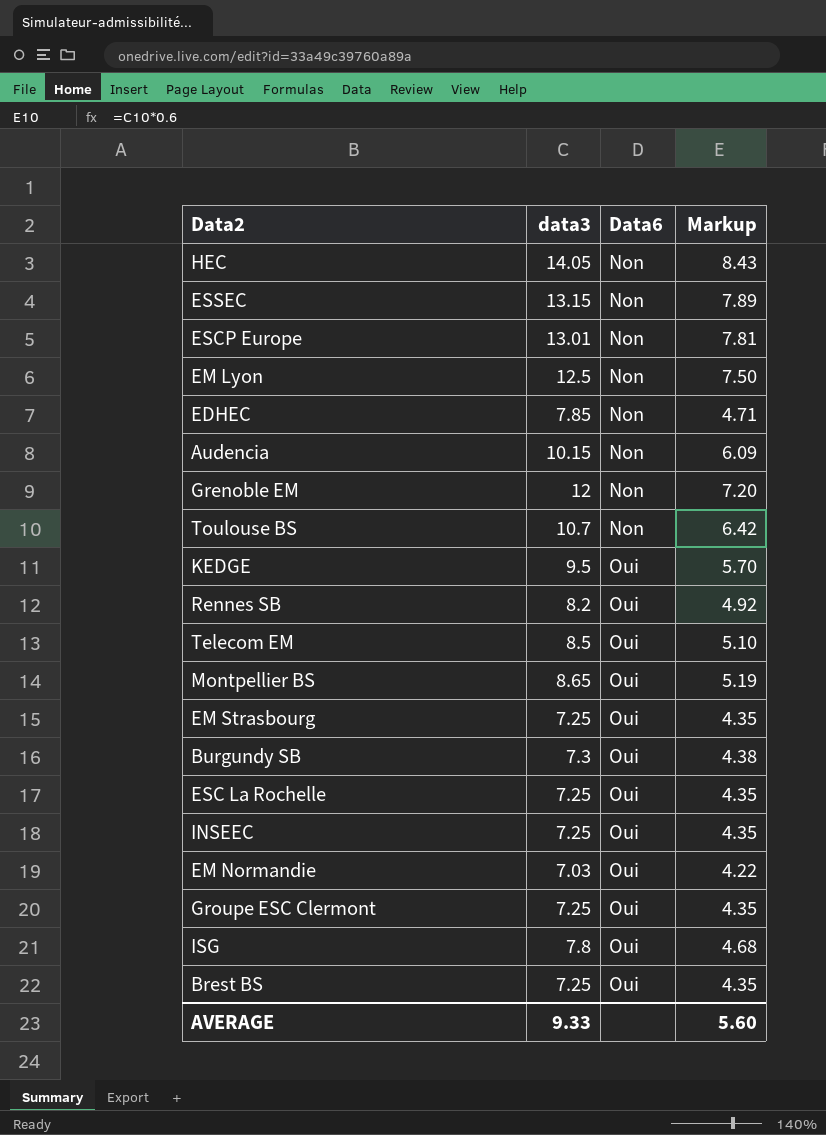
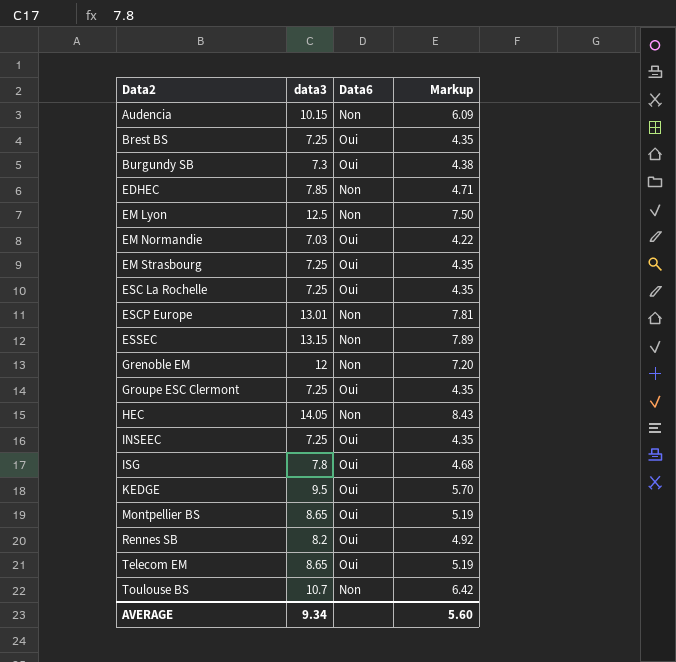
row order: Data6 ascending -> Data2 ascending
Telecom EM | data3: 8.5 -> 8.65
Telecom EM | Markup: 5.10 -> 5.19
AVERAGE | data3: 9.33 -> 9.34

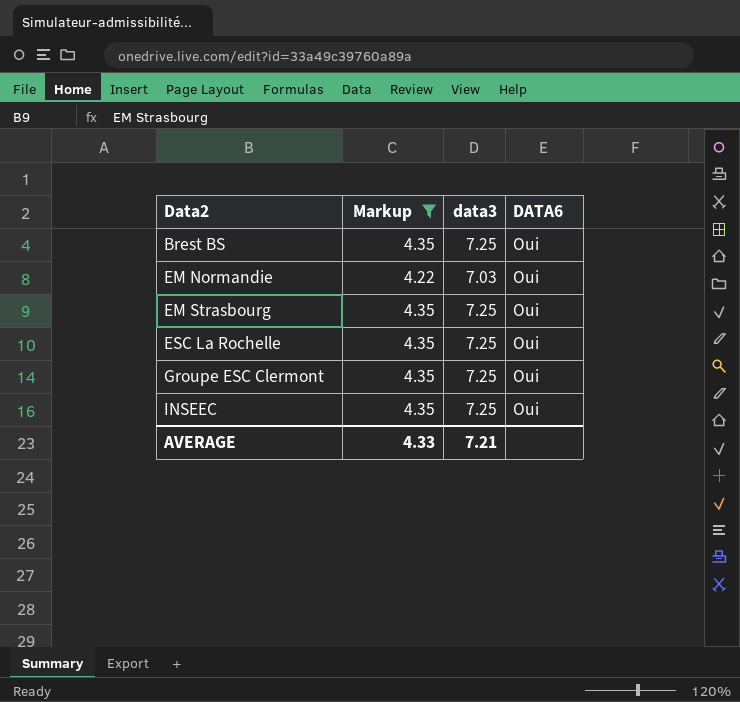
filter: none -> Markup <= 4.35
column Markup | position: 4 -> 2
column name: Data6 -> DATA6
AVERAGE | Markup: 5.60 -> 4.33
AVERAGE | data3: 9.34 -> 7.21

